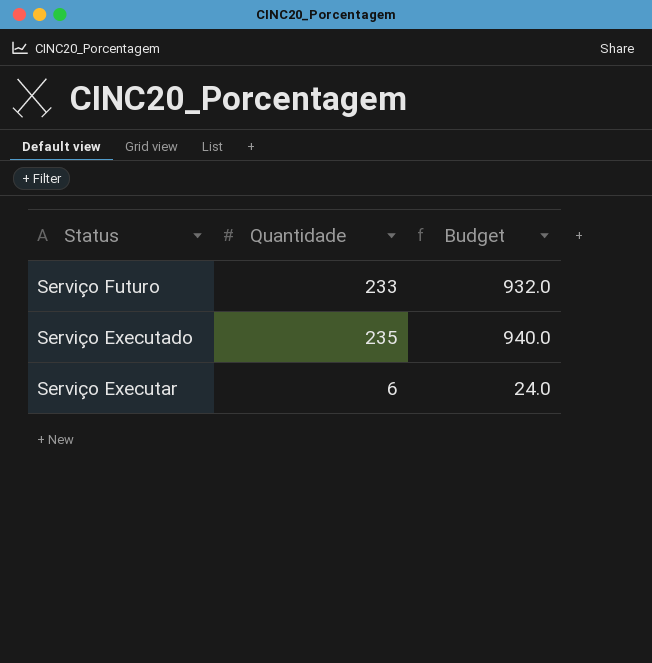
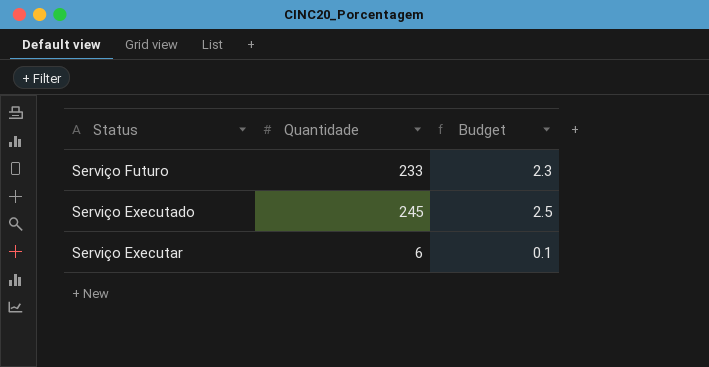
column Budget | formula: [Quantidade] * 4 -> [Quantidade] * 0.01
Serviço Executado | Quantidade: 235 -> 245

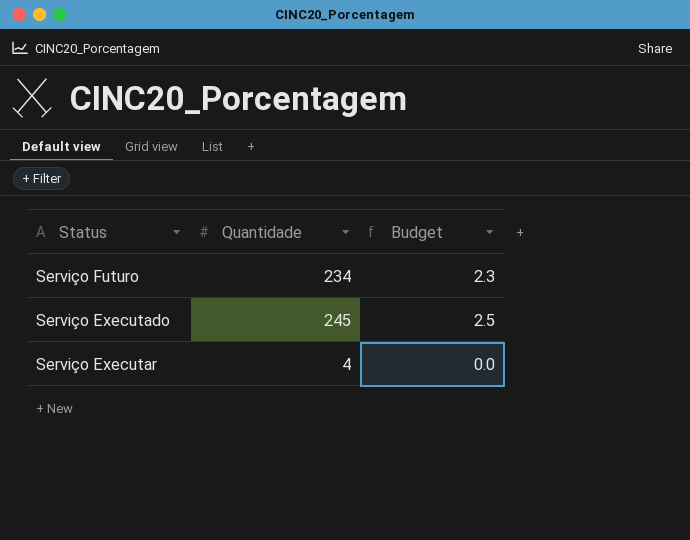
Serviço Futuro | Quantidade: 233 -> 234
Serviço Executar | Quantidade: 6 -> 4
Serviço Executar | Budget: 0.1 -> 0.0

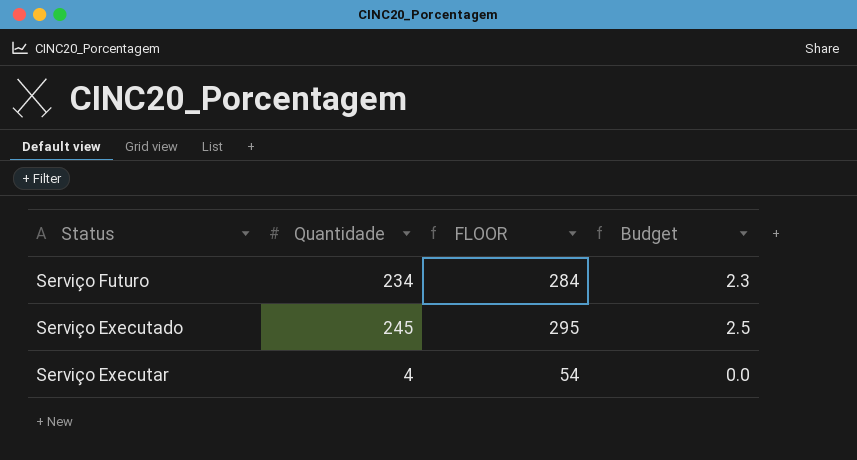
column FLOOR | formula: none -> [Quantidade] + 50

